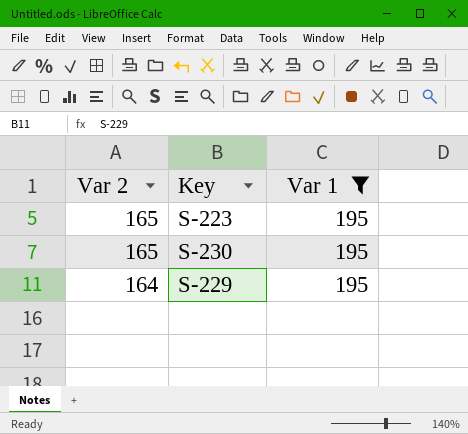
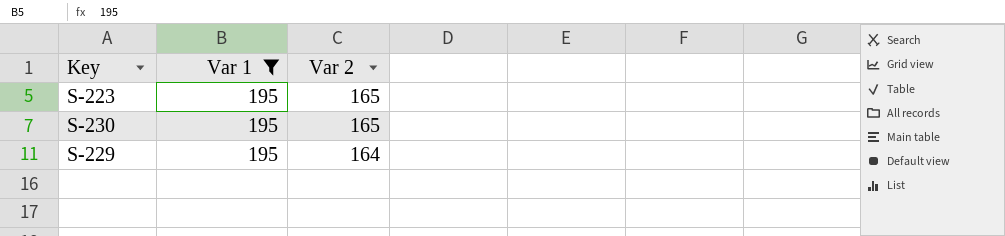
column Var 2 | position: 1 -> 3

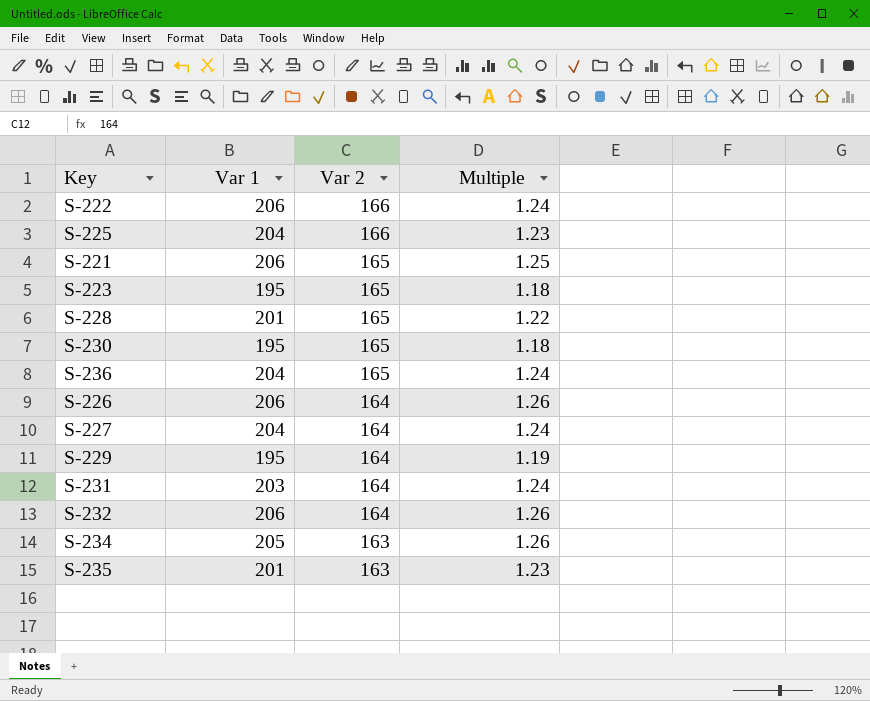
filter: Var 1 = 195 -> none
column Multiple | formula: none -> [Var 1] / [Var 2]

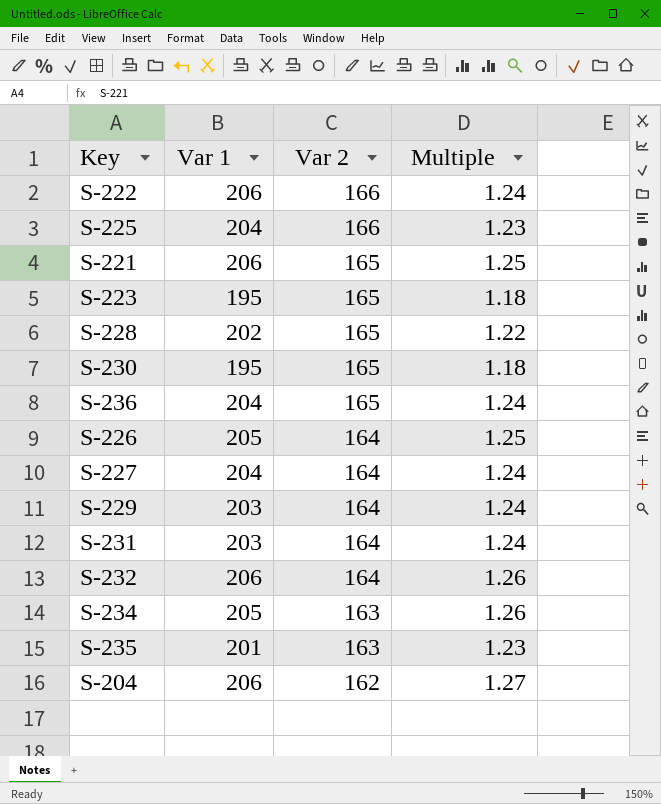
S-228 | Var 1: 201 -> 202
S-226 | Var 1: 206 -> 205
S-226 | Multiple: 1.26 -> 1.25
S-229 | Var 1: 195 -> 203
S-229 | Multiple: 1.19 -> 1.24
row S-204: none -> 206 | 162 | 1.27

